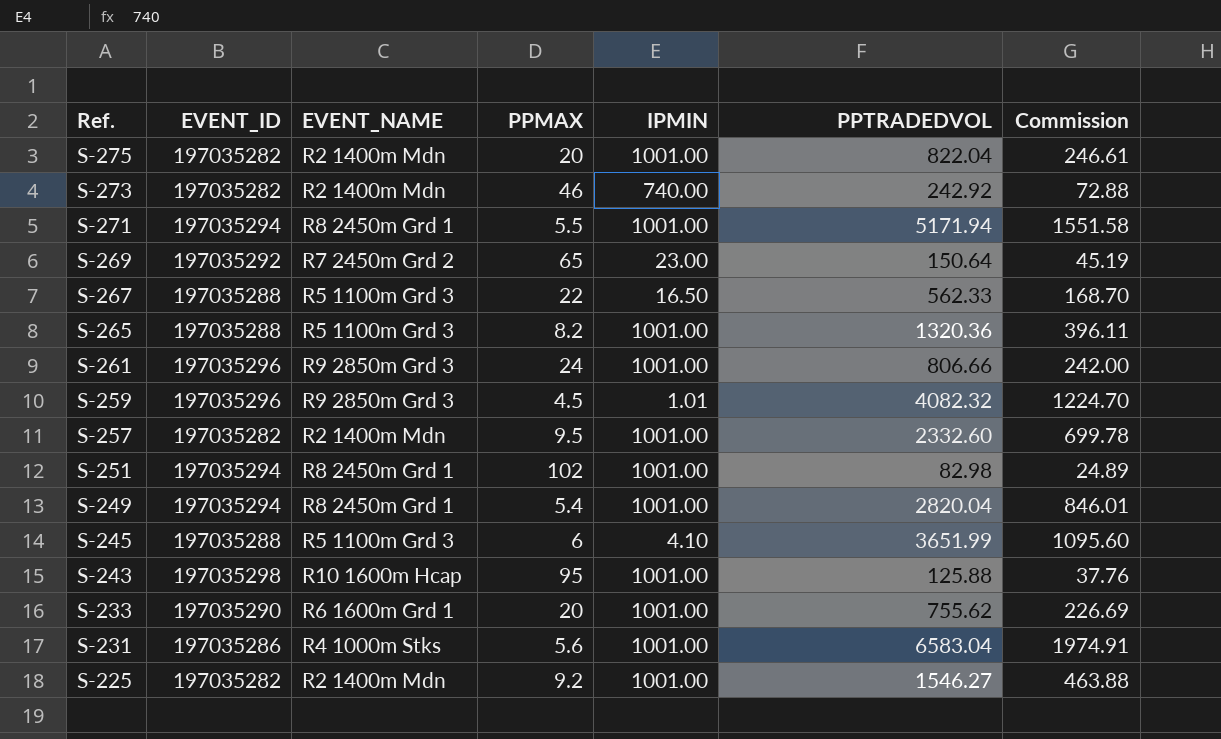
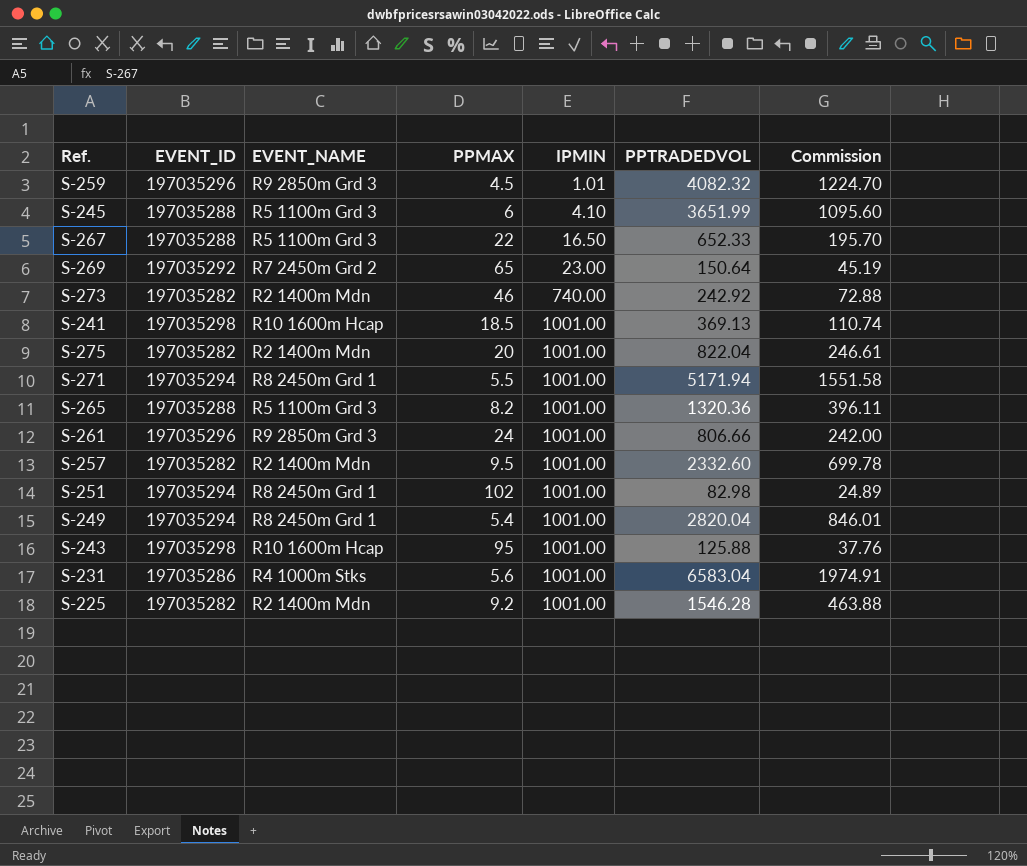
row order: Ref. descending -> IPMIN ascending
row S-233: 197035290 | R6 1600m Grd 1 | 20 | 1001.00 | 755.62 | 226.69 -> none
S-267 | PPTRADEDVOL: 562.33 -> 652.33
S-267 | Commission: 168.70 -> 195.70
row S-241: none -> 197035298 | R10 1600m Hcap | 18.5 | 1001.00 | 369.13 | 110.74
S-225 | PPTRADEDVOL: 1546.27 -> 1546.28

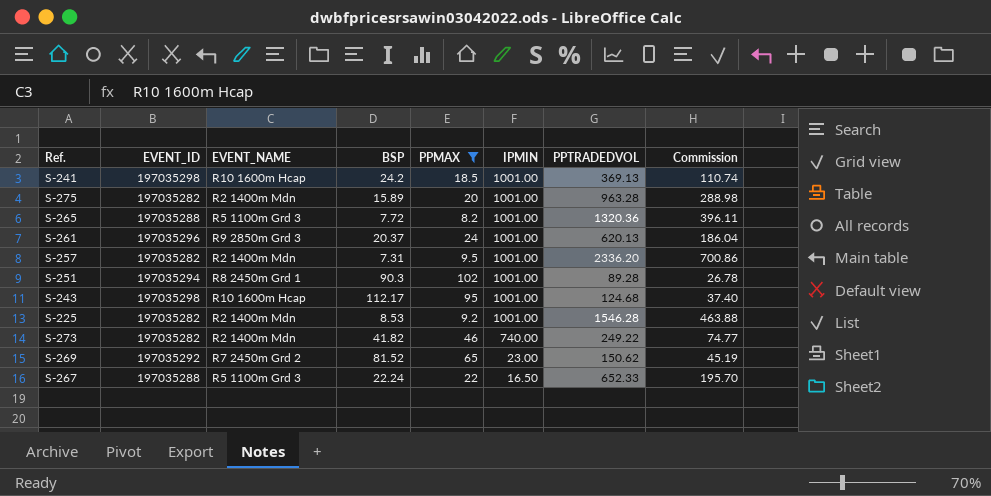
filter: none -> PPMAX >= 8.2
row order: IPMIN ascending -> IPMIN descending
column BSP | position: none -> 4
S-275 | PPTRADEDVOL: 822.04 -> 963.28
S-275 | Commission: 246.61 -> 288.98
S-261 | PPTRADEDVOL: 806.66 -> 620.13
S-261 | Commission: 242.00 -> 186.04
S-257 | PPTRADEDVOL: 2332.60 -> 2336.20
S-257 | Commission: 699.78 -> 700.86
S-251 | PPTRADEDVOL: 82.98 -> 89.28
S-251 | Commission: 24.89 -> 26.78
S-243 | PPTRADEDVOL: 125.88 -> 124.68
S-243 | Commission: 37.76 -> 37.40
S-273 | PPTRADEDVOL: 242.92 -> 249.22
S-273 | Commission: 72.88 -> 74.77
S-269 | PPTRADEDVOL: 150.64 -> 150.62

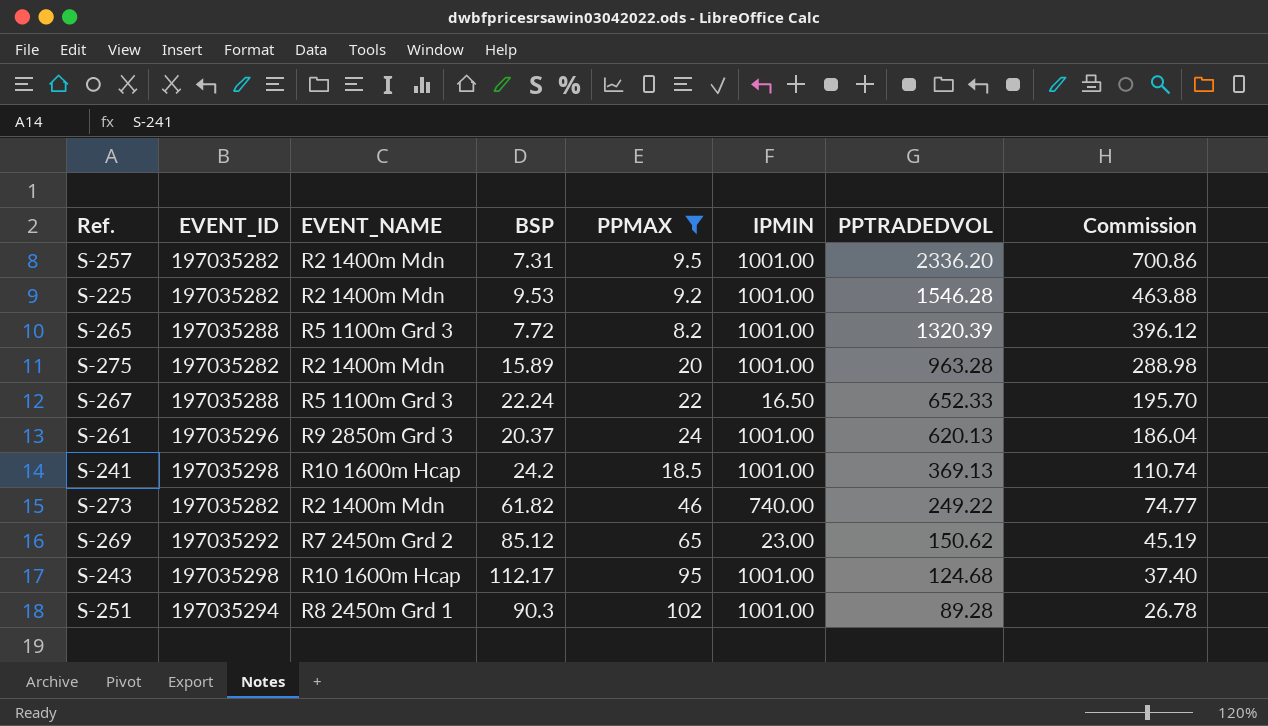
row order: IPMIN descending -> PPTRADEDVOL descending
S-225 | BSP: 8.53 -> 9.53
S-265 | PPTRADEDVOL: 1320.36 -> 1320.39
S-265 | Commission: 396.11 -> 396.12
S-273 | BSP: 41.82 -> 61.82
S-269 | BSP: 81.52 -> 85.12

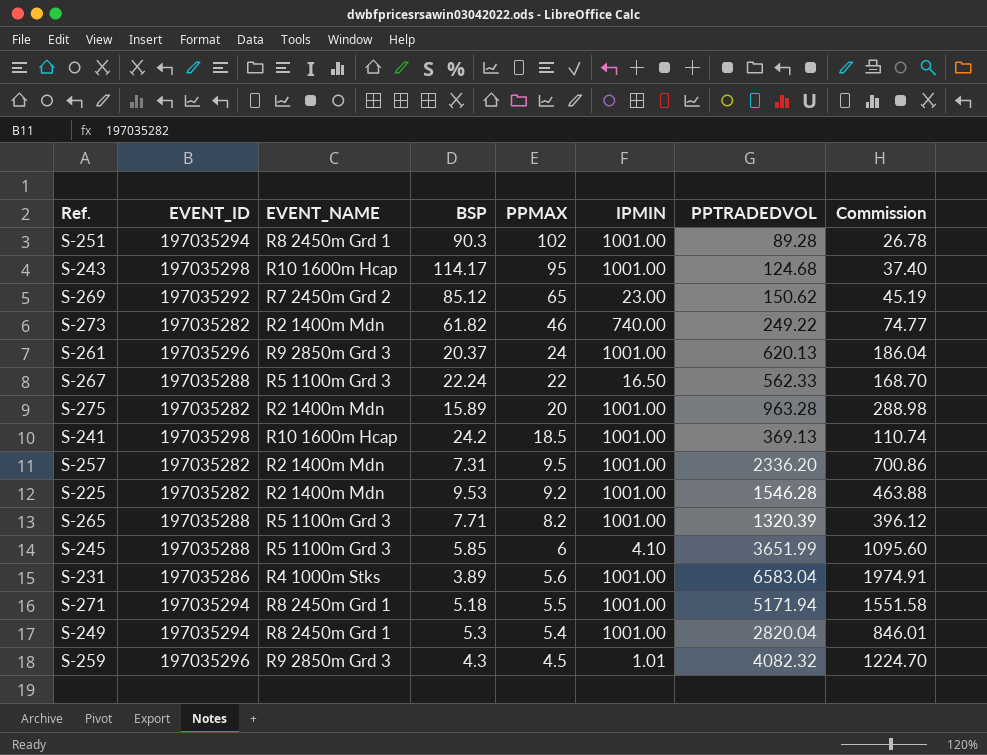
filter: PPMAX >= 8.2 -> none
row order: PPTRADEDVOL descending -> PPMAX descending
S-243 | BSP: 112.17 -> 114.17
S-267 | PPTRADEDVOL: 652.33 -> 562.33
S-267 | Commission: 195.70 -> 168.70
S-265 | BSP: 7.72 -> 7.71

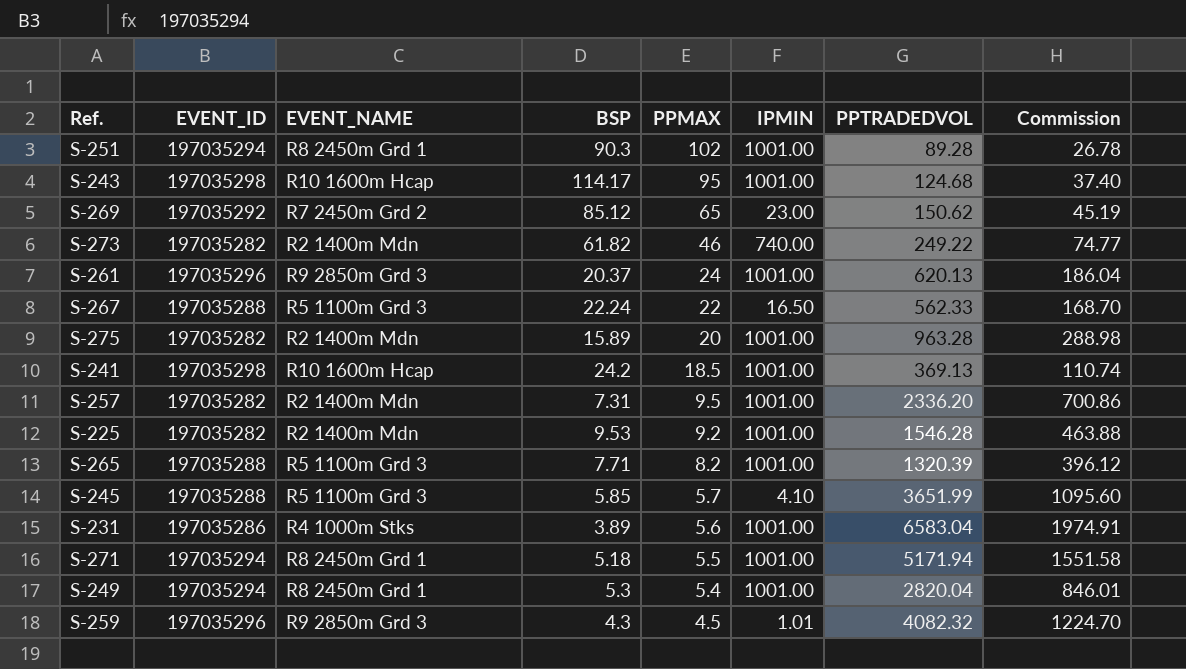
S-245 | PPMAX: 6 -> 5.7

